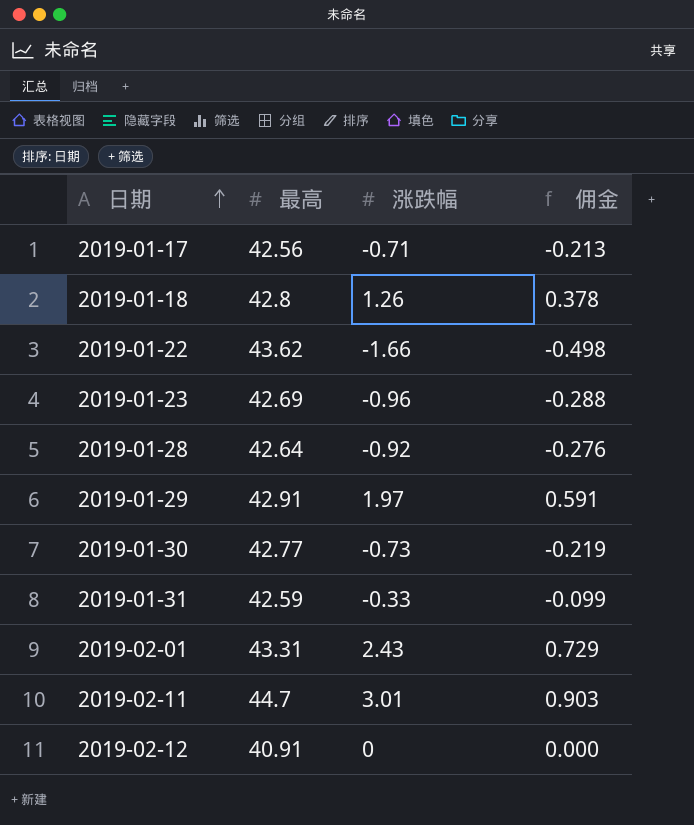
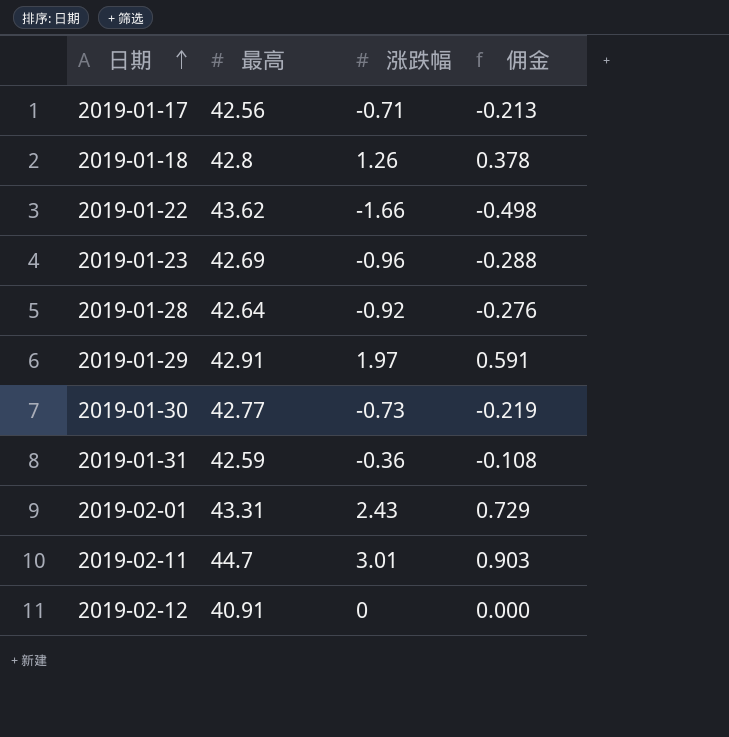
2019-01-31 | 涨跌幅: -0.33 -> -0.36
2019-01-31 | 佣金: -0.099 -> -0.108

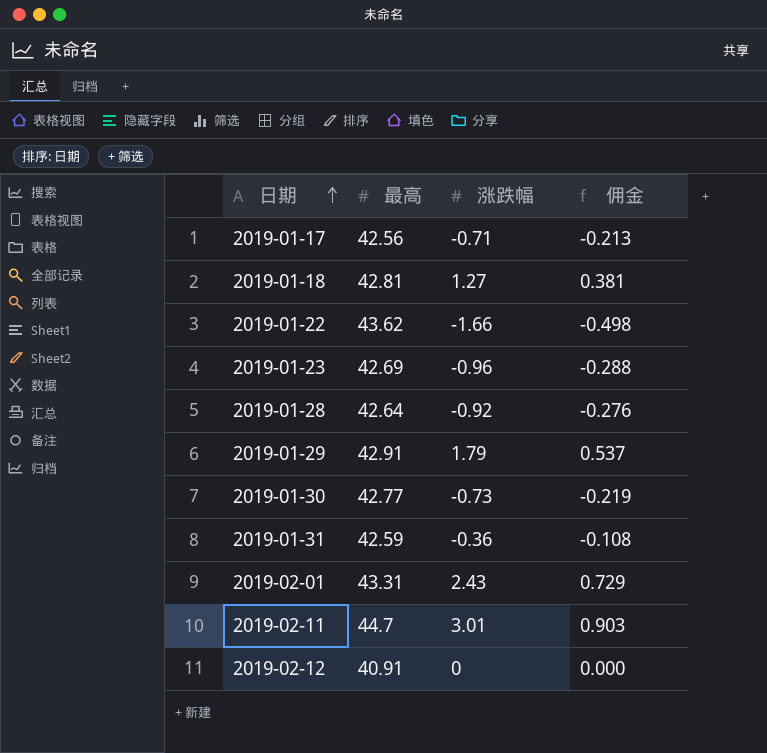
2019-01-18 | 最高: 42.8 -> 42.81
2019-01-18 | 涨跌幅: 1.26 -> 1.27
2019-01-18 | 佣金: 0.378 -> 0.381
2019-01-29 | 涨跌幅: 1.97 -> 1.79
2019-01-29 | 佣金: 0.591 -> 0.537

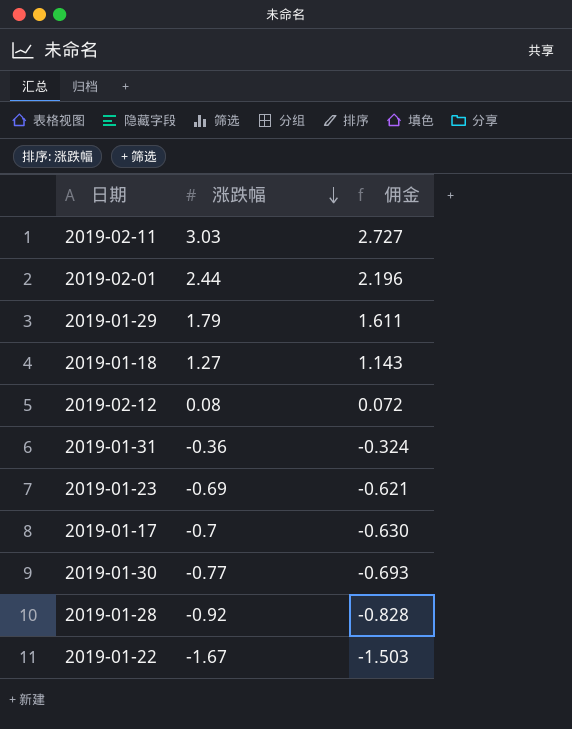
row order: 日期 ascending -> 涨跌幅 descending
column 最高 | position: 2 -> none
column 佣金 | formula: [涨跌幅] * 0.3 -> [涨跌幅] * 0.9
2019-02-11 | 涨跌幅: 3.01 -> 3.03
2019-02-01 | 涨跌幅: 2.43 -> 2.44
2019-02-12 | 涨跌幅: 0 -> 0.08
2019-01-23 | 涨跌幅: -0.96 -> -0.69
2019-01-17 | 涨跌幅: -0.71 -> -0.7
2019-01-30 | 涨跌幅: -0.73 -> -0.77
2019-01-22 | 涨跌幅: -1.66 -> -1.67

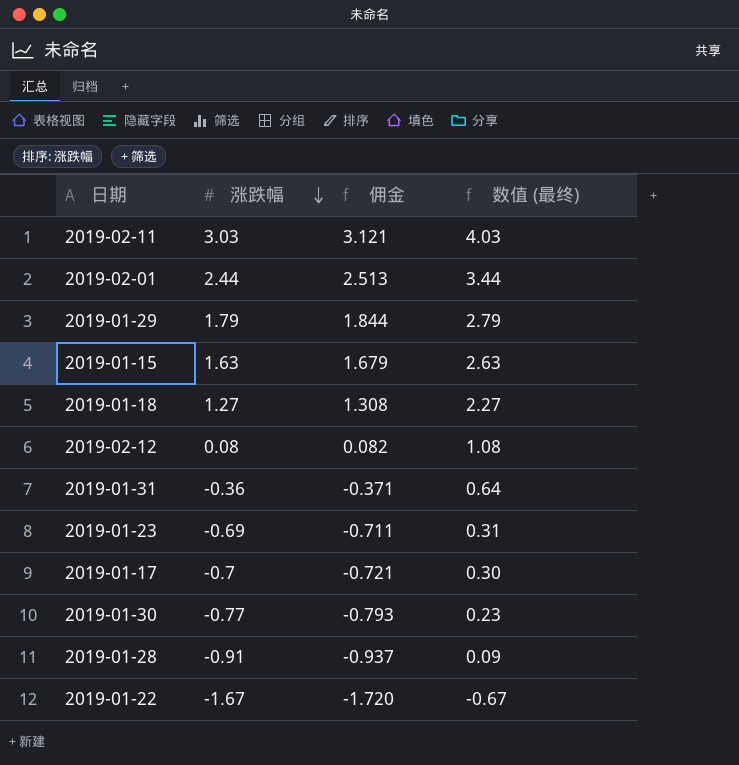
column 佣金 | formula: [涨跌幅] * 0.9 -> [涨跌幅] * 1.03
column 数值 (最终) | formula: none -> [涨跌幅] + 1
row 2019-01-15: none -> 1.63 | 1.679 | 2.63
2019-01-28 | 涨跌幅: -0.92 -> -0.91

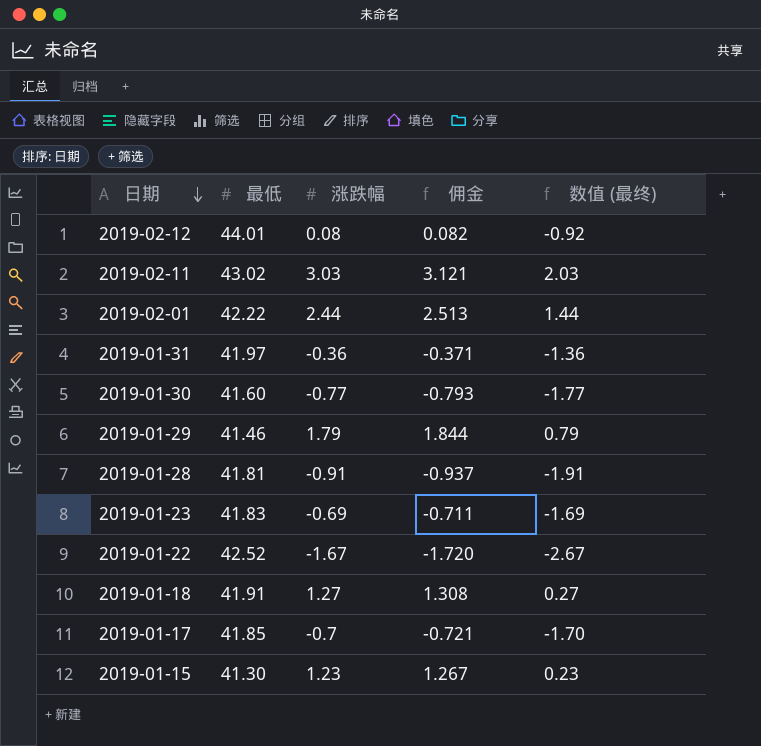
row order: 涨跌幅 descending -> 日期 descending
column 最低 | position: none -> 2
column 数值 (最终) | formula: [涨跌幅] + 1 -> [涨跌幅] - 1
2019-01-15 | 涨跌幅: 1.63 -> 1.23
2019-01-15 | 佣金: 1.679 -> 1.267

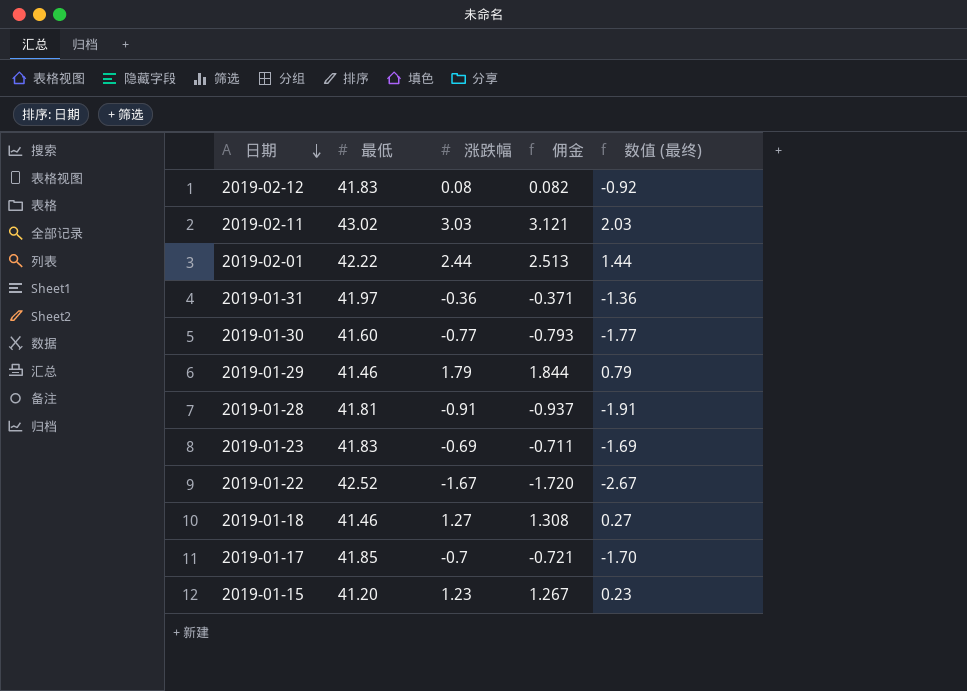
2019-02-12 | 最低: 44.01 -> 41.83
2019-01-18 | 最低: 41.91 -> 41.46
2019-01-15 | 最低: 41.30 -> 41.20

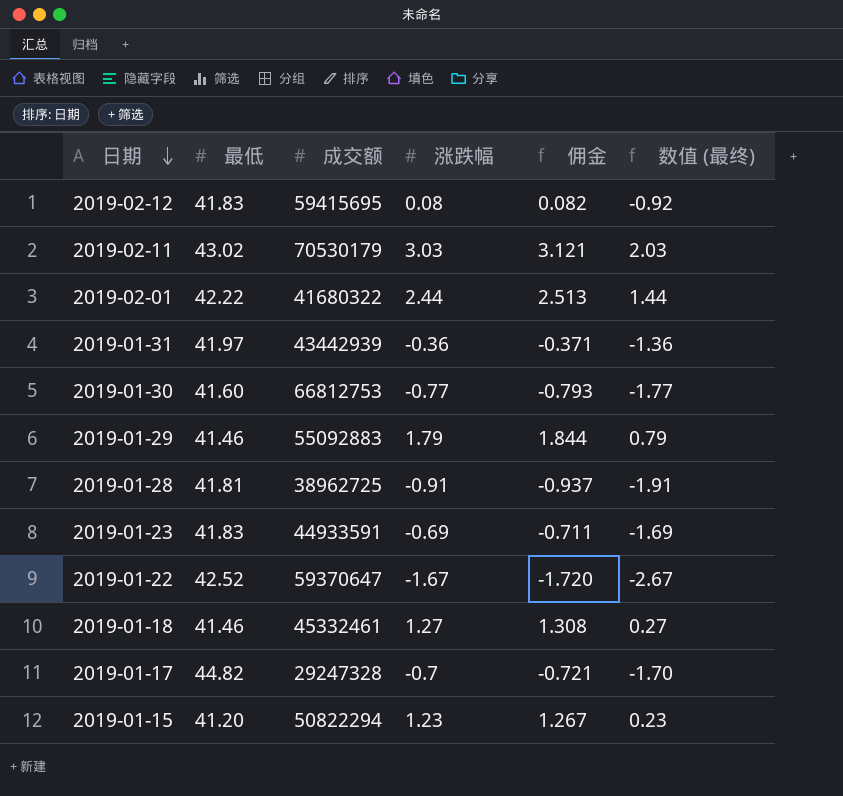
column 成交额 | position: none -> 3
2019-01-17 | 最低: 41.85 -> 44.82

